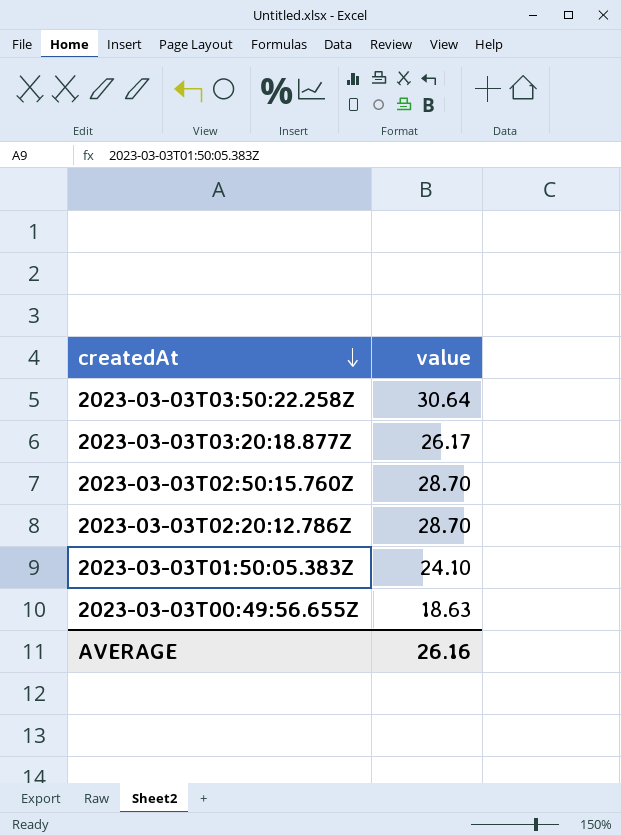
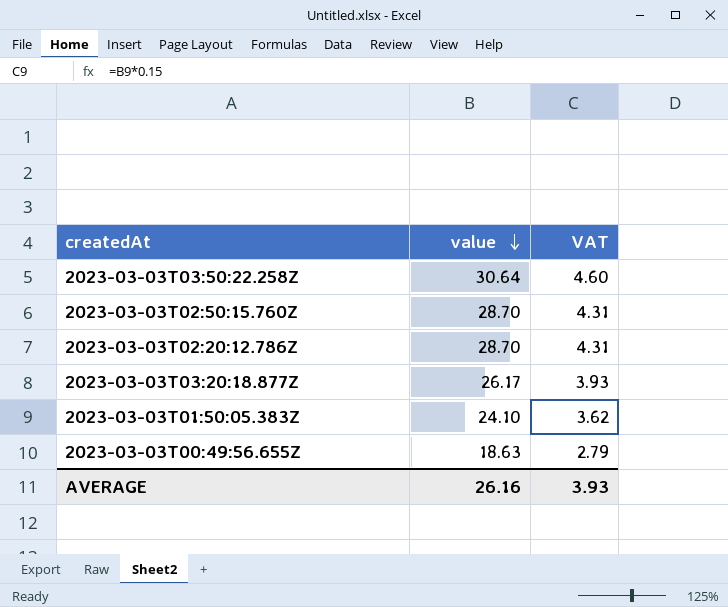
row order: createdAt descending -> value descending
column VAT | formula: none -> [value] * 0.15

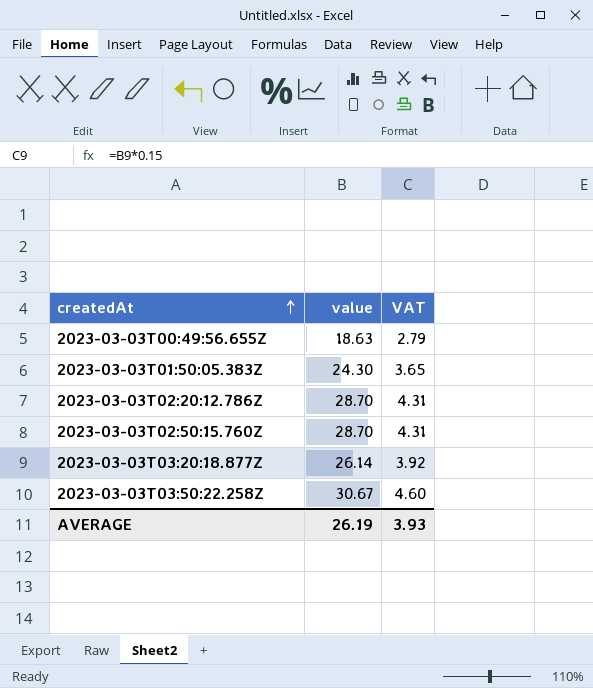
row order: value descending -> createdAt ascending
2023-03-03T01:50:05.383Z | value: 24.10 -> 24.30
2023-03-03T01:50:05.383Z | VAT: 3.62 -> 3.65
2023-03-03T03:20:18.877Z | value: 26.17 -> 26.14
2023-03-03T03:20:18.877Z | VAT: 3.93 -> 3.92
2023-03-03T03:50:22.258Z | value: 30.64 -> 30.67
AVERAGE | value: 26.16 -> 26.19

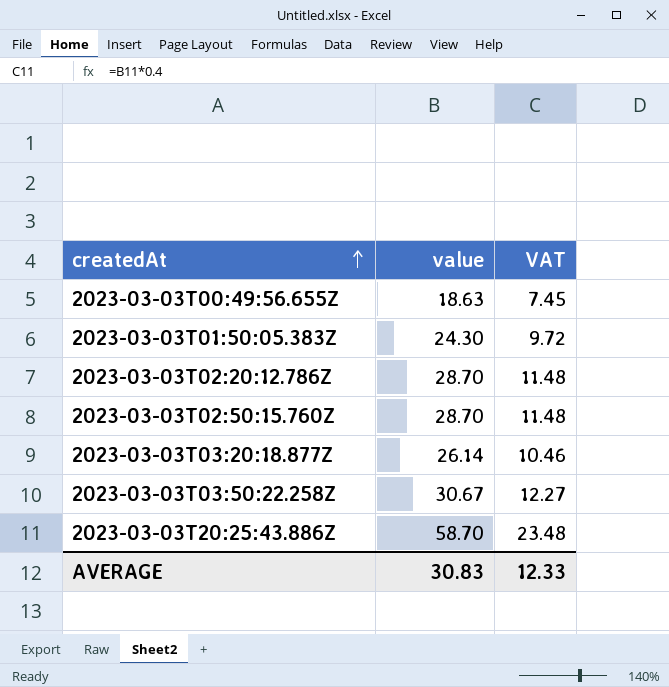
column VAT | formula: [value] * 0.15 -> [value] * 0.4
row 2023-03-03T20:25:43.886Z: none -> 58.70 | 23.48
AVERAGE | value: 26.19 -> 30.83
AVERAGE | VAT: 3.93 -> 12.33

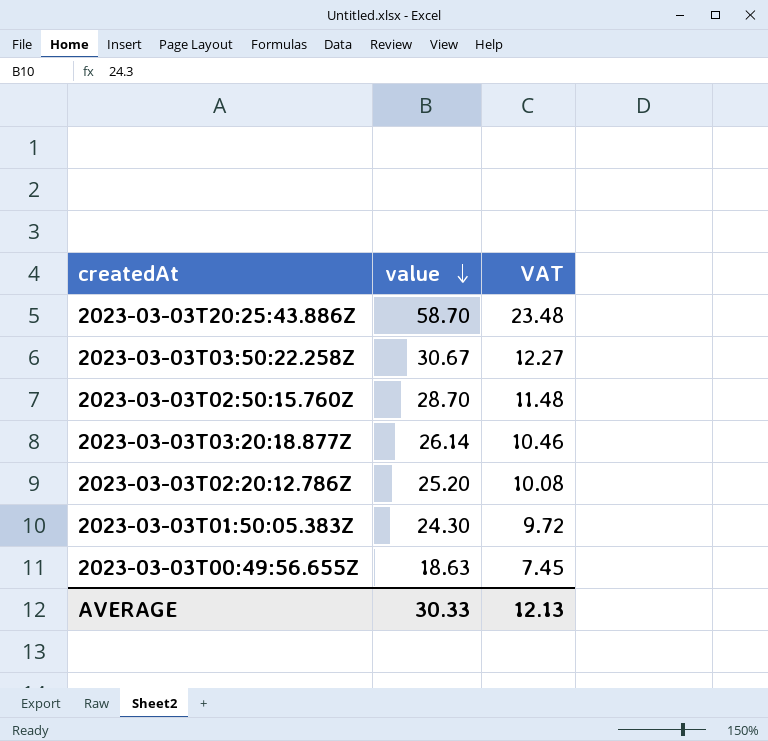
row order: createdAt ascending -> value descending
2023-03-03T02:20:12.786Z | value: 28.70 -> 25.20
2023-03-03T02:20:12.786Z | VAT: 11.48 -> 10.08
AVERAGE | value: 30.83 -> 30.33
AVERAGE | VAT: 12.33 -> 12.13

